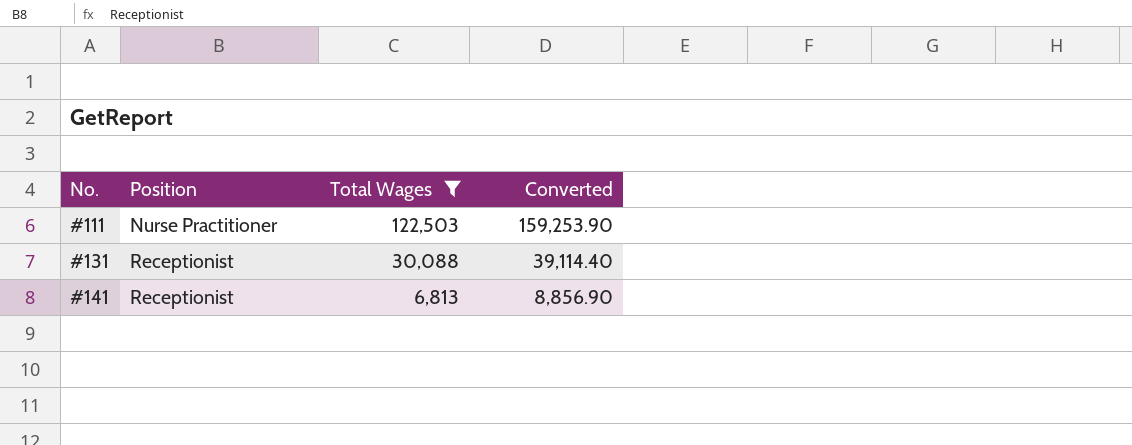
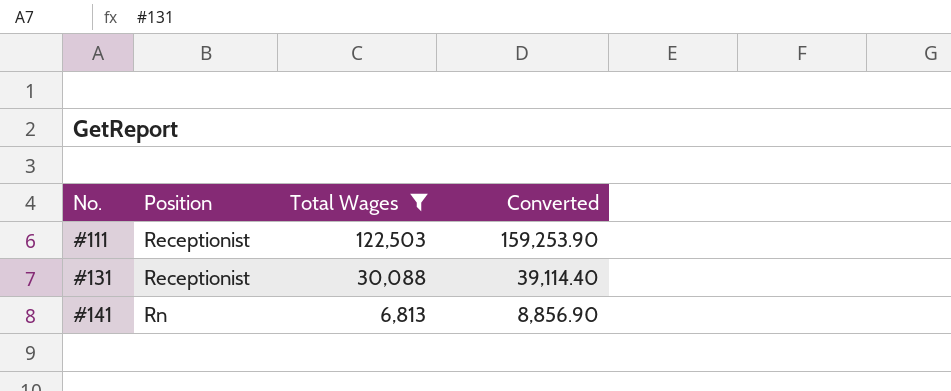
#111 | Position: Nurse Practitioner -> Receptionist
#141 | Position: Receptionist -> Rn

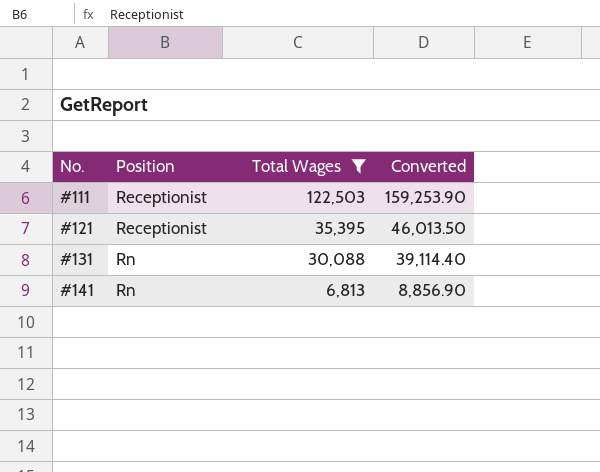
row #121: none -> Receptionist | 35,395 | 46,013.50
#131 | Position: Receptionist -> Rn

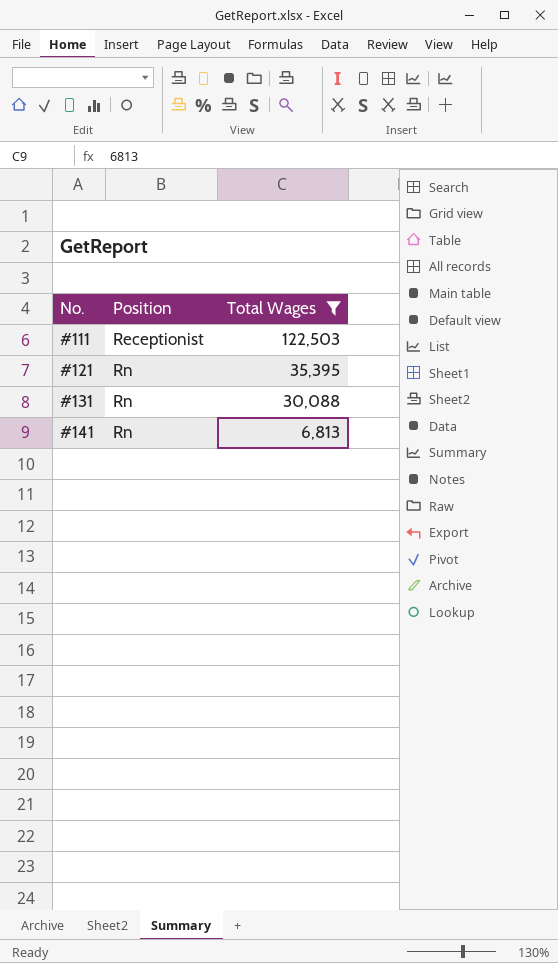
column Converted | formula: [Total Wages] * 1.3 -> none
#121 | Position: Receptionist -> Rn

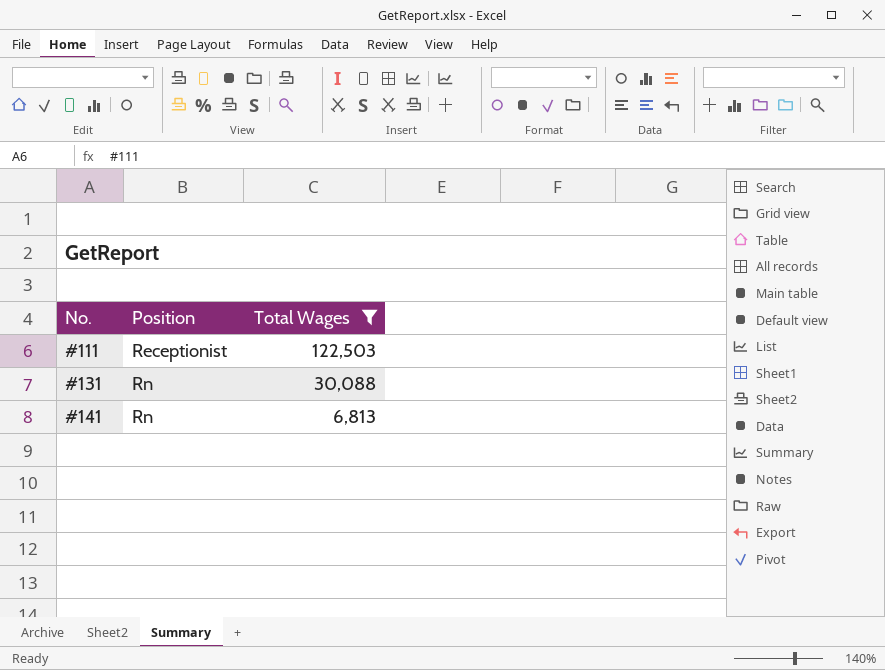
row #121: Rn | 35,395 -> none

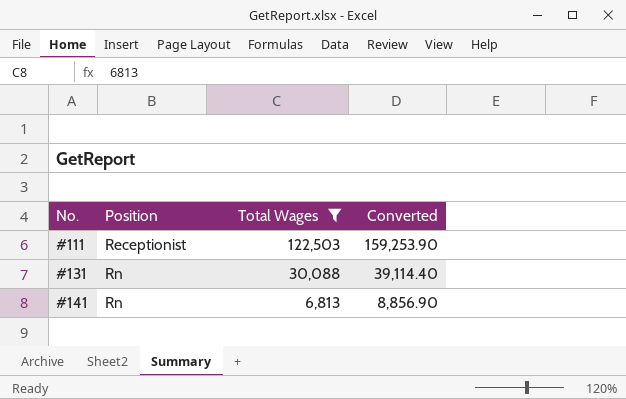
column Converted | formula: none -> [Total Wages] * 1.3

